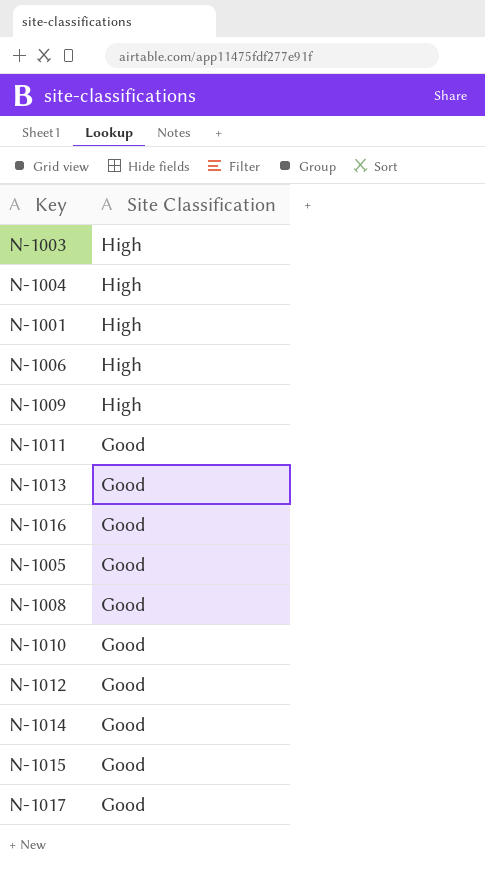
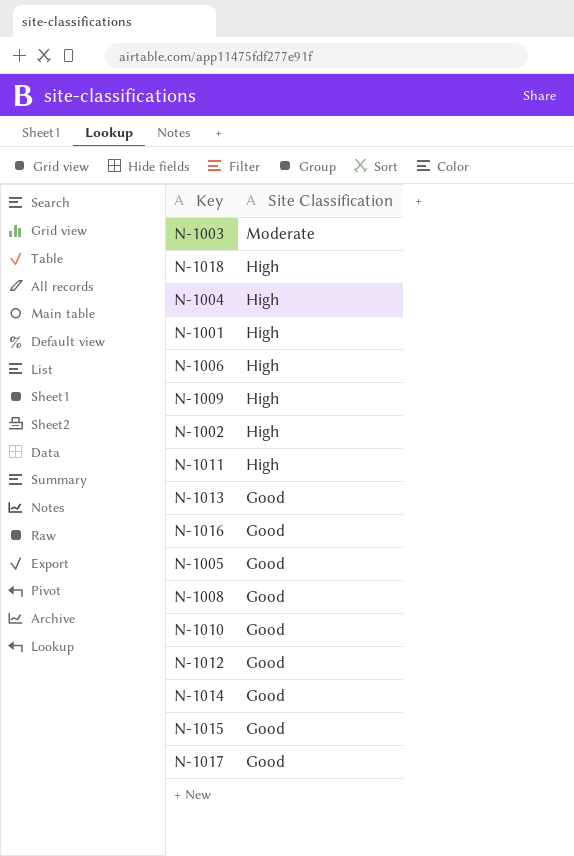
N-1003 | Site Classification: High -> Moderate
row N-1018: none -> High
row N-1002: none -> High
N-1011 | Site Classification: Good -> High

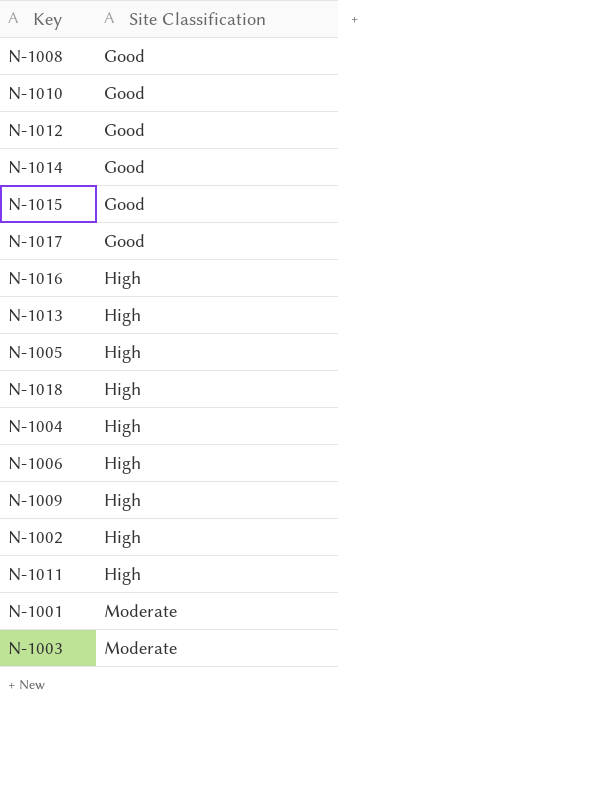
row order: Site Classification descending -> Site Classification ascending
N-1016 | Site Classification: Good -> High
N-1013 | Site Classification: Good -> High
N-1005 | Site Classification: Good -> High
N-1001 | Site Classification: High -> Moderate

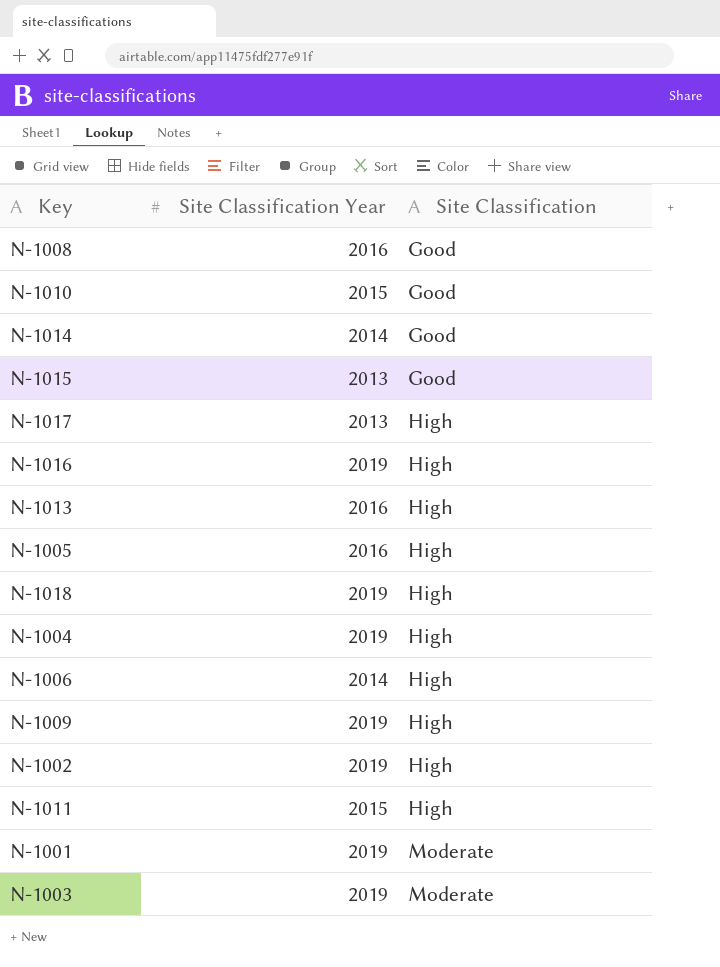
column Site Classification Year | position: none -> 2
row N-1012: Good -> none
N-1017 | Site Classification: Good -> High

